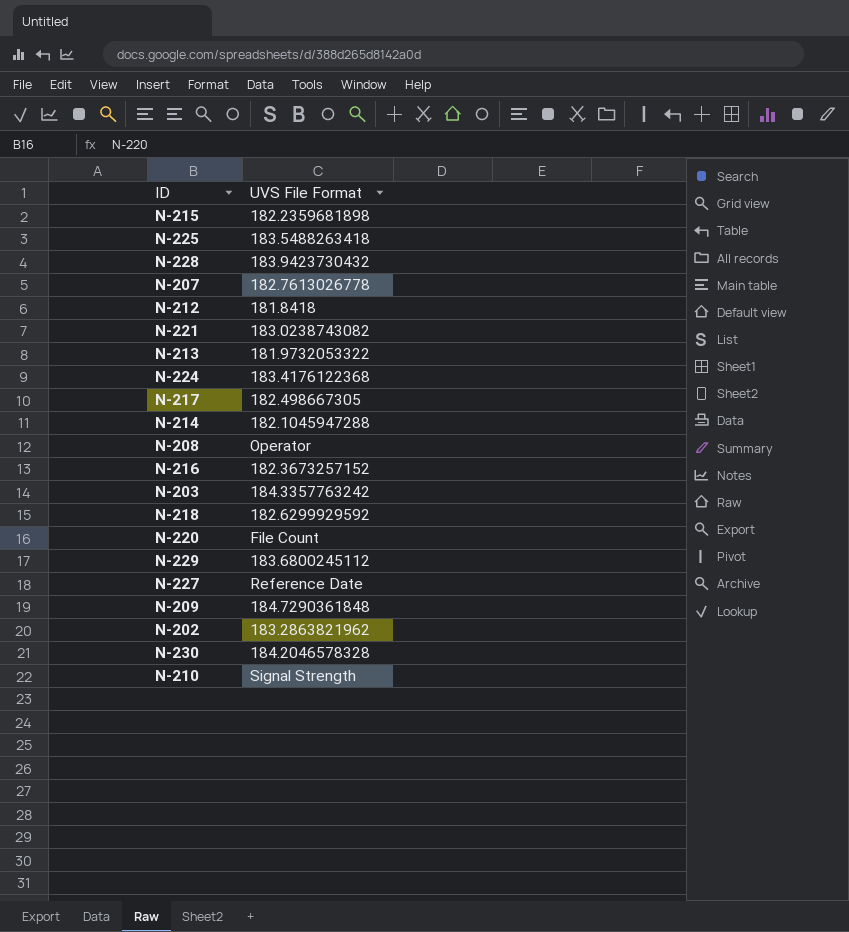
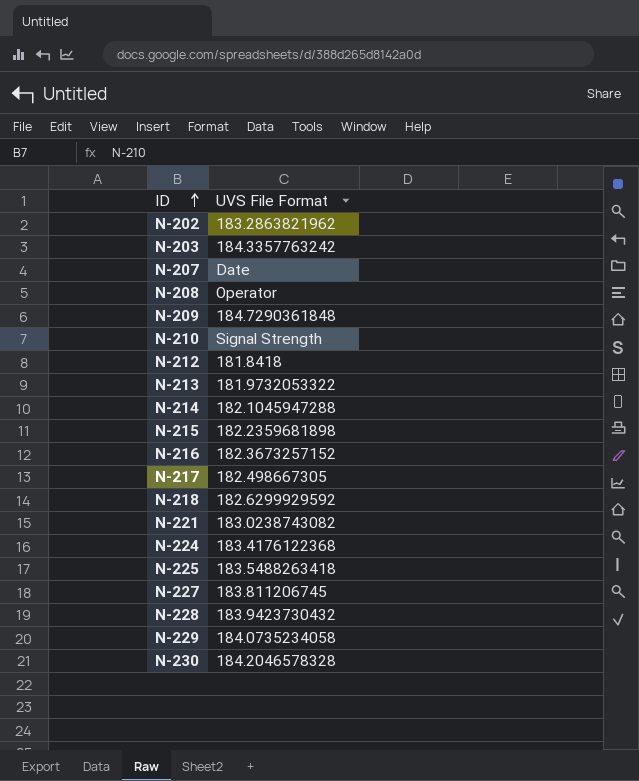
row order: none -> ID ascending
row N-220: File Count -> none
N-207 | UVS File Format: 182.7613026778 -> Date
N-227 | UVS File Format: Reference Date -> 183.811206745
N-229 | UVS File Format: 183.6800245112 -> 184.0735234058

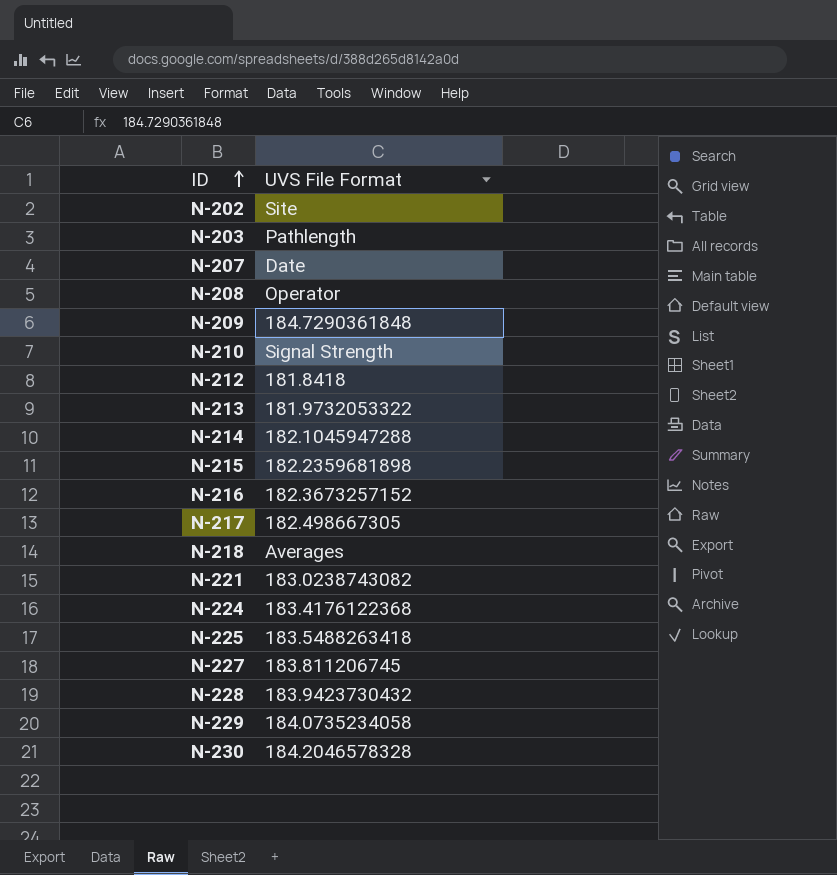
N-202 | UVS File Format: 183.2863821962 -> Site
N-203 | UVS File Format: 184.3357763242 -> Pathlength
N-218 | UVS File Format: 182.6299929592 -> Averages

